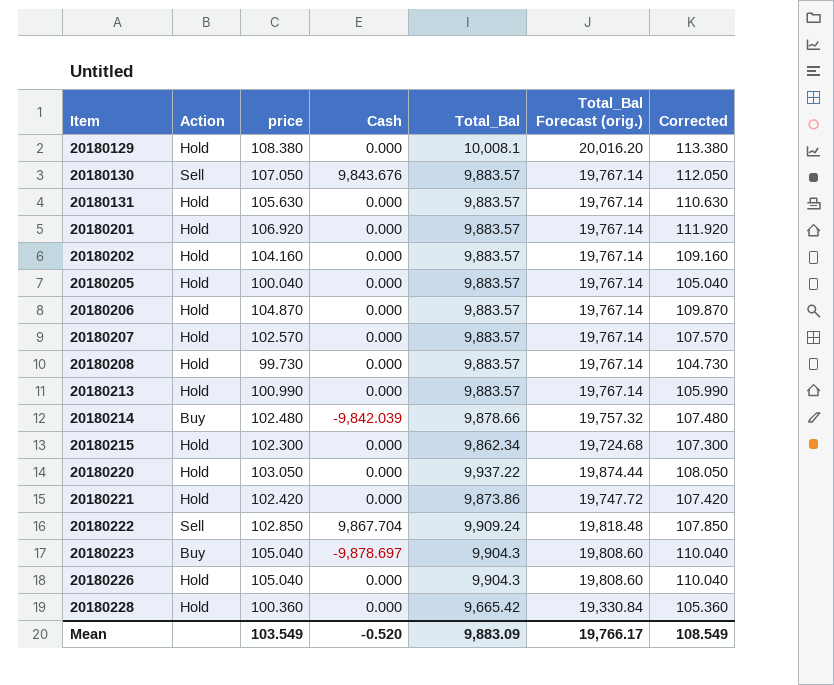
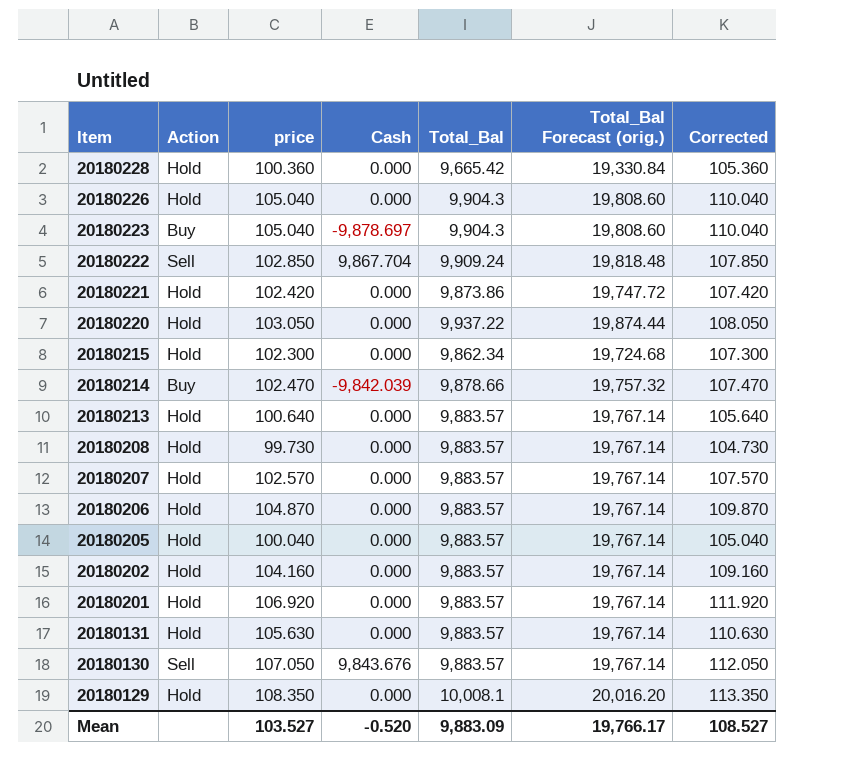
row order: Item ascending -> Item descending
20180214 | price: 102.480 -> 102.470
20180214 | Corrected: 107.480 -> 107.470
20180213 | price: 100.990 -> 100.640
20180213 | Corrected: 105.990 -> 105.640
20180129 | price: 108.380 -> 108.350
20180129 | Corrected: 113.380 -> 113.350
Mean | price: 103.549 -> 103.527
Mean | Corrected: 108.549 -> 108.527

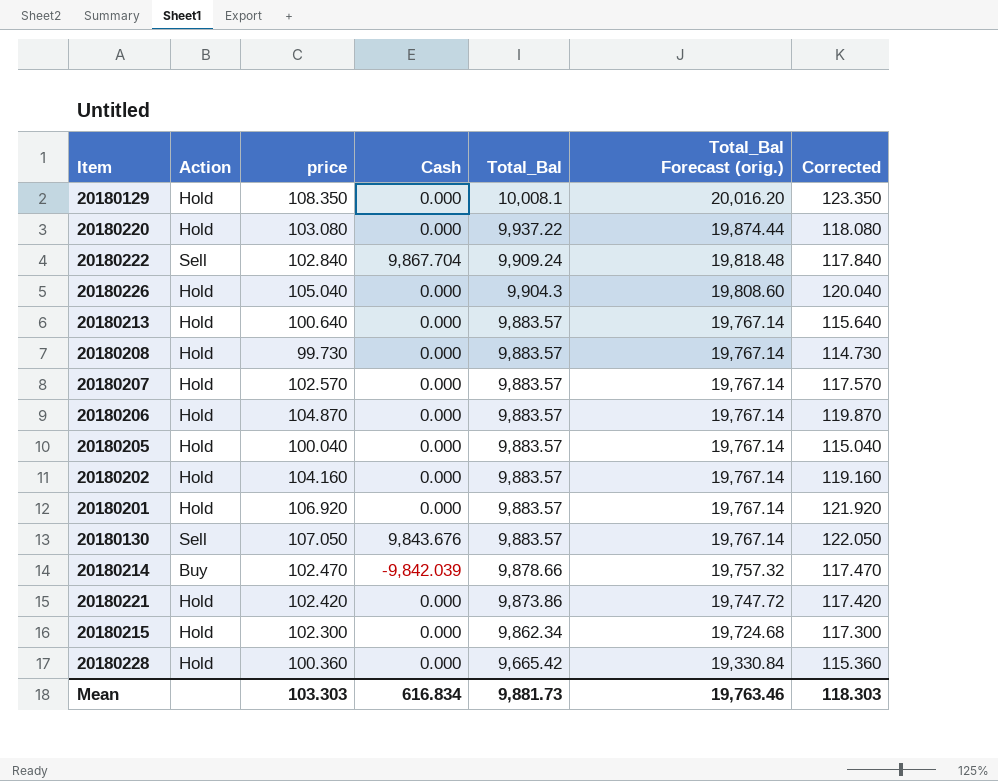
row order: Item descending -> Total_Bal descending
column Corrected | formula: [price] + 5 -> [price] + 15
row 20180223: Buy | 105.040 | -9,878.697 | 9,904.3 | 19,808.60 | 110.040 -> none
row 20180131: Hold | 105.630 | 0.000 | 9,883.57 | 19,767.14 | 110.630 -> none
20180220 | price: 103.050 -> 103.080
20180222 | price: 102.850 -> 102.840
Mean | price: 103.527 -> 103.303
Mean | Cash: -0.520 -> 616.834
Mean | Total_Bal: 9,883.09 -> 9,881.73
Mean | Total_Bal Forecast (orig.): 19,766.17 -> 19,763.46
Mean | Corrected: 108.527 -> 118.303

